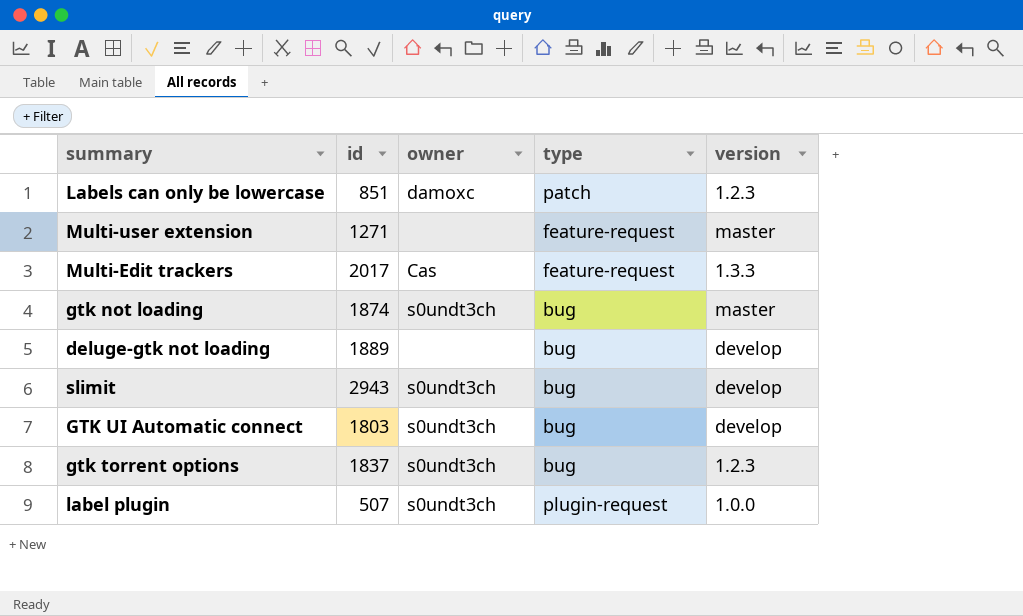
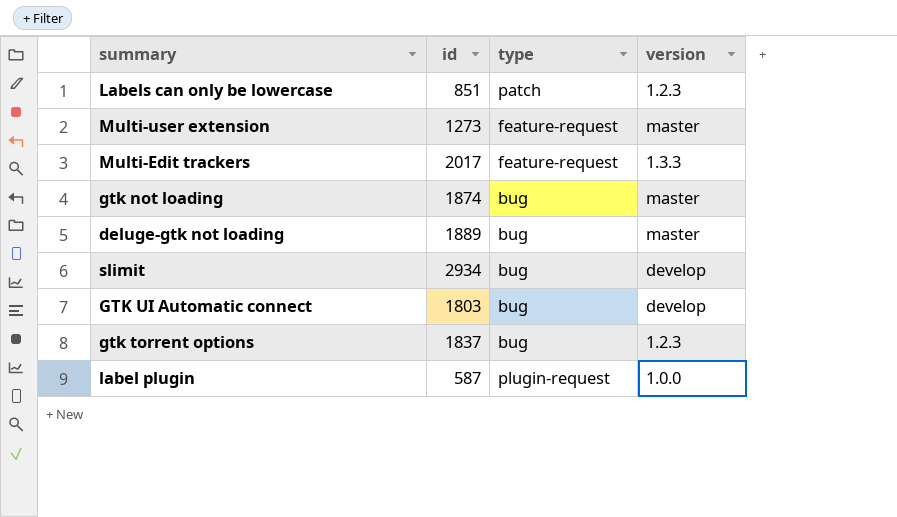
column owner | position: 3 -> none
Multi-user extension | id: 1271 -> 1273
deluge-gtk not loading | version: develop -> master
slimit | id: 2943 -> 2934
label plugin | id: 507 -> 587

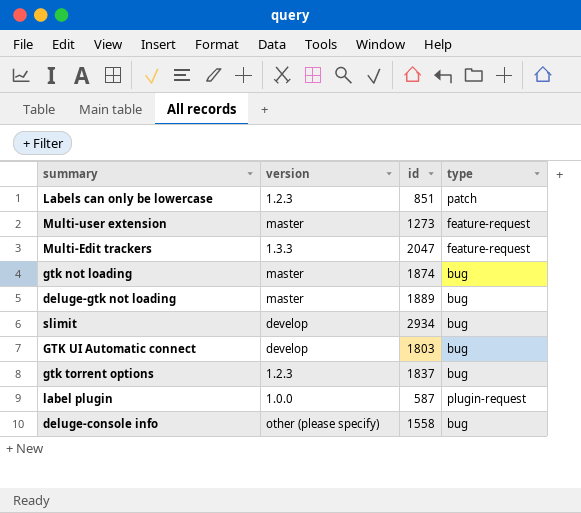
column version | position: 4 -> 2
Multi-Edit trackers | id: 2017 -> 2047
row deluge-console info: none -> other (please specify) | 1558 | bug

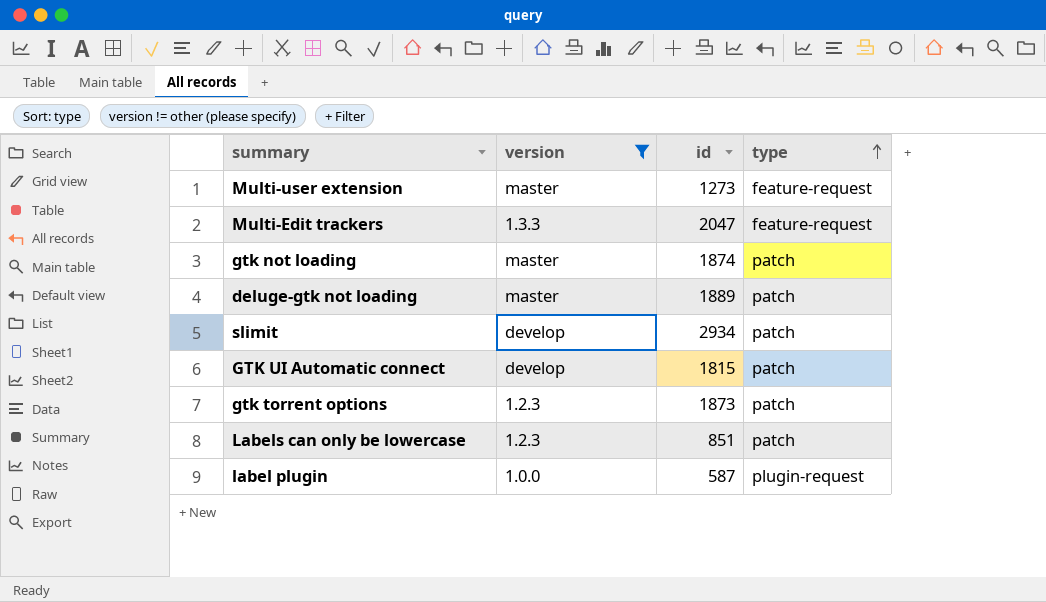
filter: none -> version != other (please specify)
row order: none -> type ascending
gtk not loading | type: bug -> patch
deluge-gtk not loading | type: bug -> patch
slimit | type: bug -> patch
GTK UI Automatic connect | id: 1803 -> 1815
GTK UI Automatic connect | type: bug -> patch
gtk torrent options | id: 1837 -> 1873
gtk torrent options | type: bug -> patch

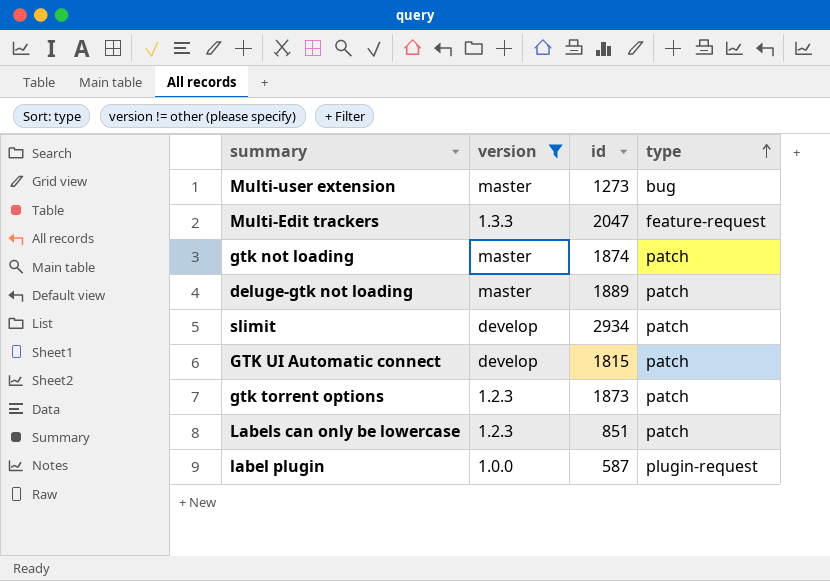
Multi-user extension | type: feature-request -> bug

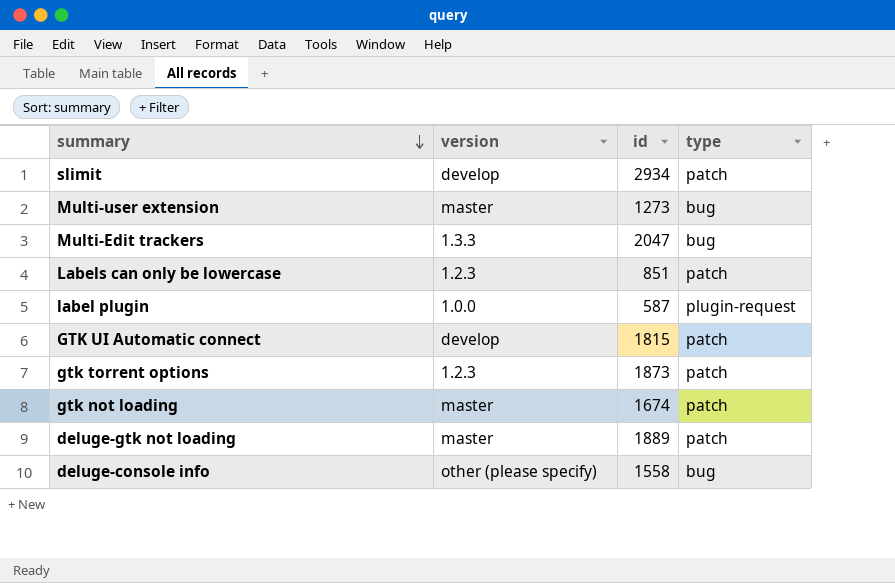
filter: version != other (please specify) -> none
row order: type ascending -> summary descending
Multi-Edit trackers | type: feature-request -> bug
gtk not loading | id: 1874 -> 1674

